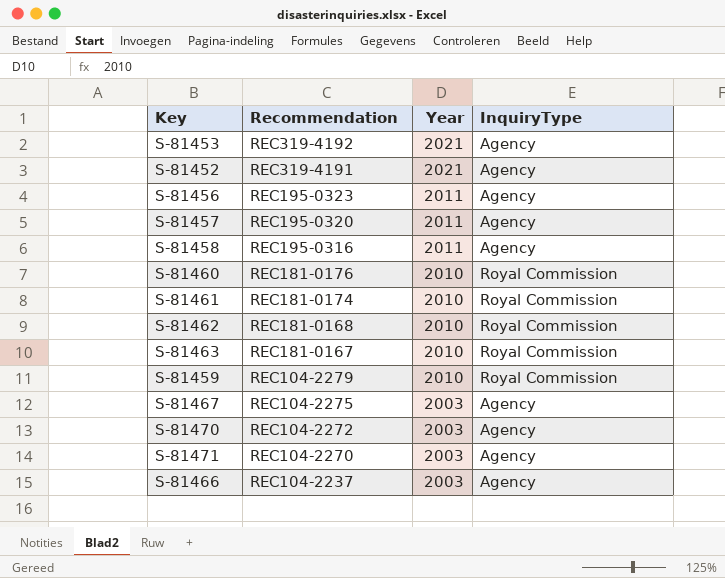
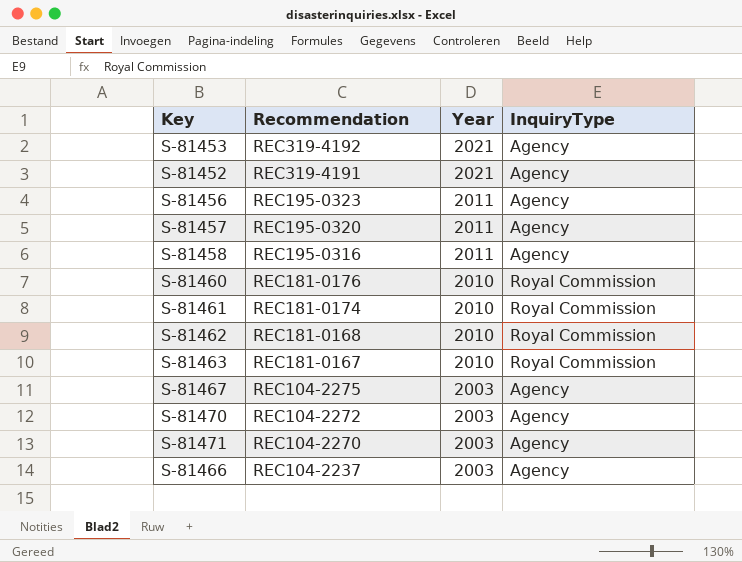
row S-81459: REC104-2279 | 2010 | Royal Commission -> none

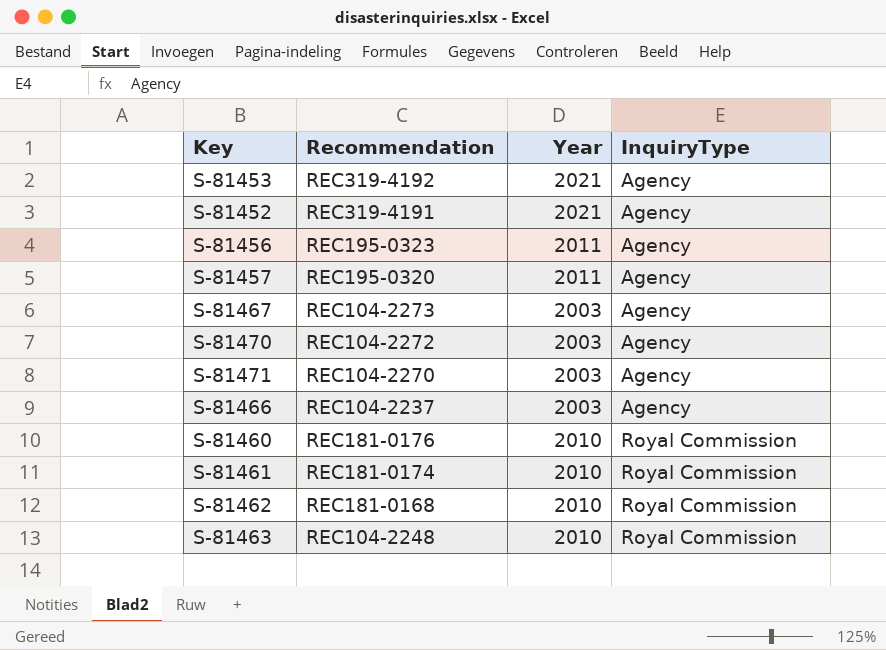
row order: Recommendation descending -> InquiryType ascending
row S-81458: REC195-0316 | 2011 | Agency -> none
S-81467 | Recommendation: REC104-2275 -> REC104-2273
S-81463 | Recommendation: REC181-0167 -> REC104-2248

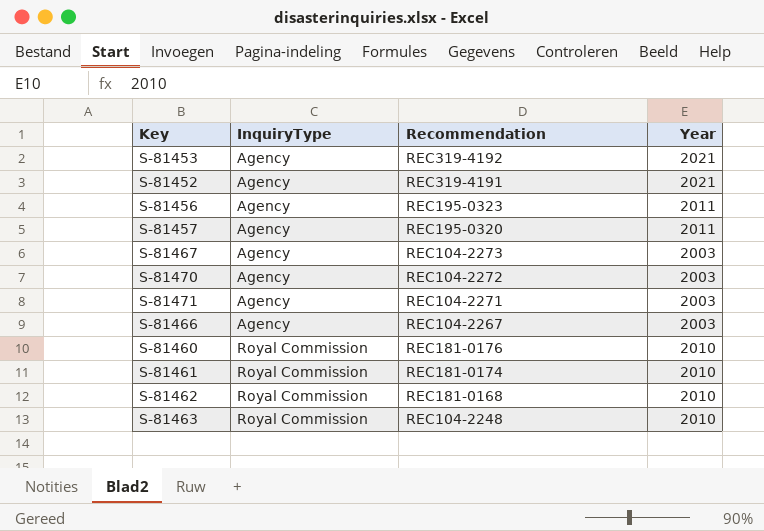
column InquiryType | position: 4 -> 2
S-81471 | Recommendation: REC104-2270 -> REC104-2271
S-81466 | Recommendation: REC104-2237 -> REC104-2267

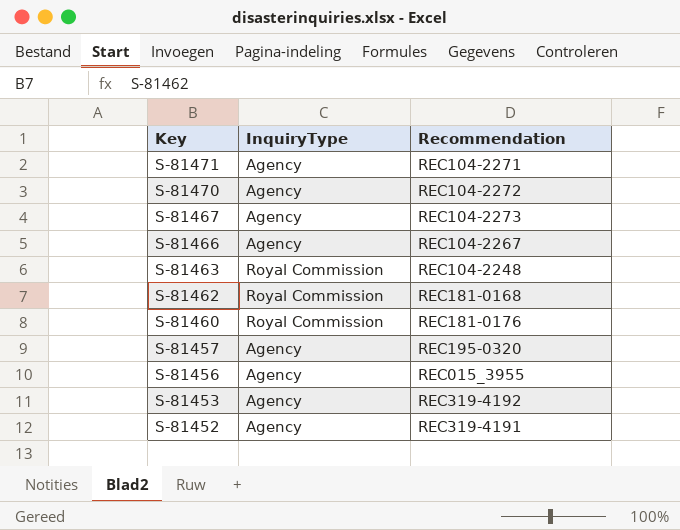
row order: InquiryType ascending -> Key descending
column Year | position: 4 -> none
row S-81461: Royal Commission | REC181-0174 | 2010 -> none
S-81456 | Recommendation: REC195-0323 -> REC015_3955

